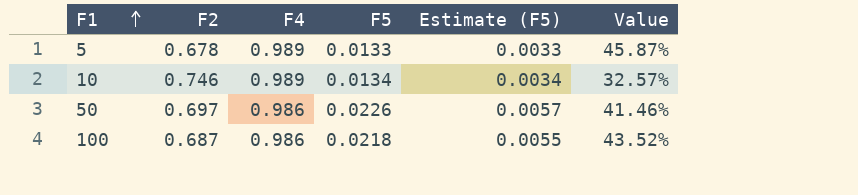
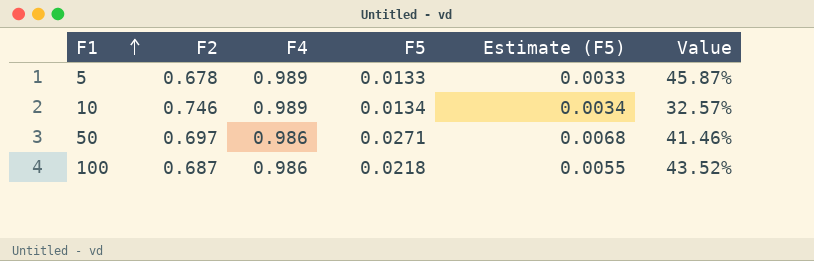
50 | F5: 0.0226 -> 0.0271
50 | Estimate (F5): 0.0057 -> 0.0068

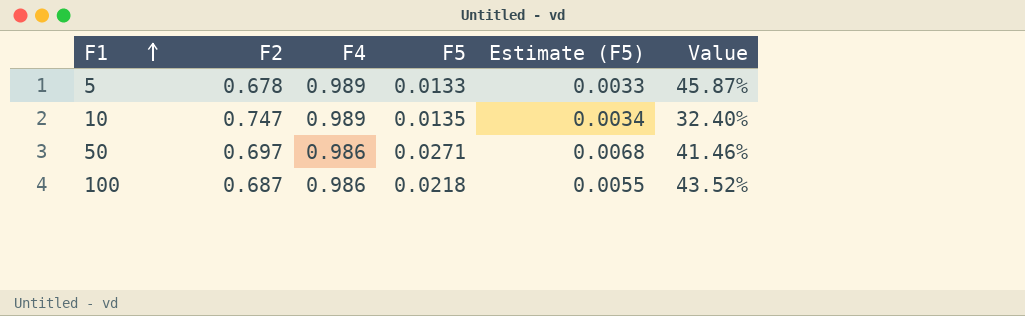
10 | F2: 0.746 -> 0.747
10 | F5: 0.0134 -> 0.0135
10 | Value: 32.57% -> 32.40%

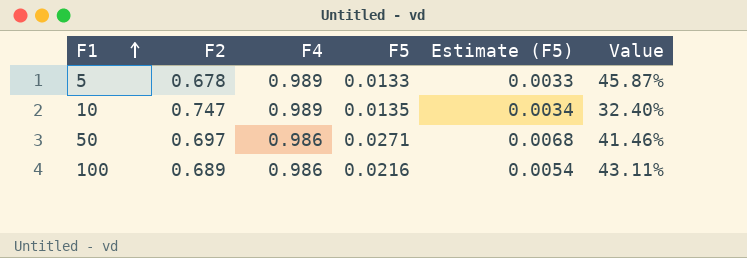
100 | F2: 0.687 -> 0.689
100 | F5: 0.0218 -> 0.0216
100 | Estimate (F5): 0.0055 -> 0.0054
100 | Value: 43.52% -> 43.11%

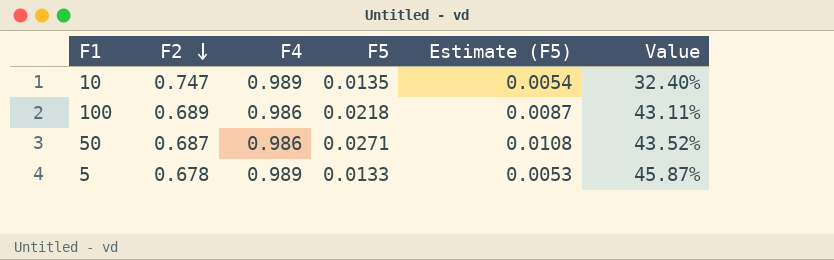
row order: F1 ascending -> F2 descending
column Estimate (F5) | formula: [F5] * 0.25 -> [F5] * 0.4
100 | F5: 0.0216 -> 0.0218
50 | F2: 0.697 -> 0.687
50 | Value: 41.46% -> 43.52%

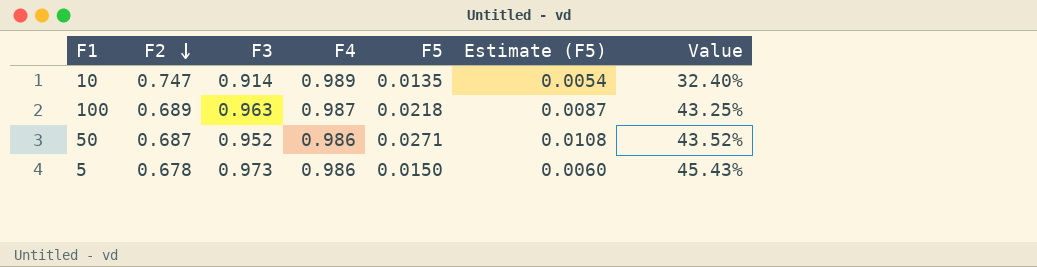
column F3 | position: none -> 3
100 | F4: 0.986 -> 0.987
100 | Value: 43.11% -> 43.25%
5 | F4: 0.989 -> 0.986
5 | F5: 0.0133 -> 0.0150
5 | Estimate (F5): 0.0053 -> 0.0060
5 | Value: 45.87% -> 45.43%

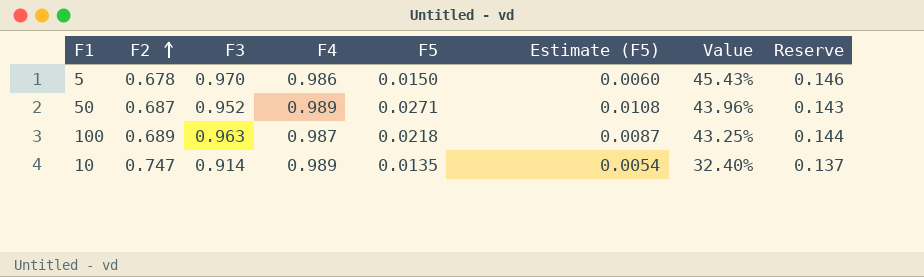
row order: F2 descending -> F2 ascending
column Reserve | formula: none -> [F3] * 0.15
5 | F3: 0.973 -> 0.970
50 | F4: 0.986 -> 0.989
50 | Value: 43.52% -> 43.96%

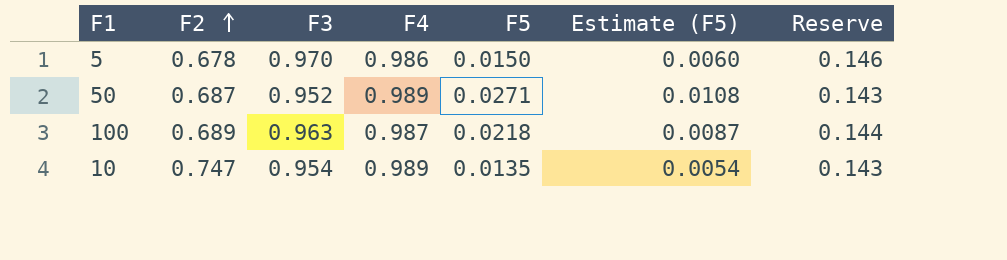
column Value | formula: ([F4] - [F2]) / [F2] -> none
10 | F3: 0.914 -> 0.954
10 | Reserve: 0.137 -> 0.143

